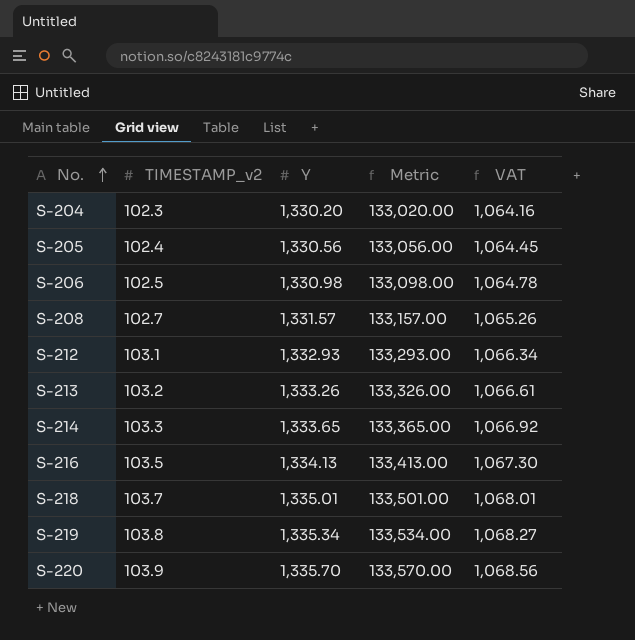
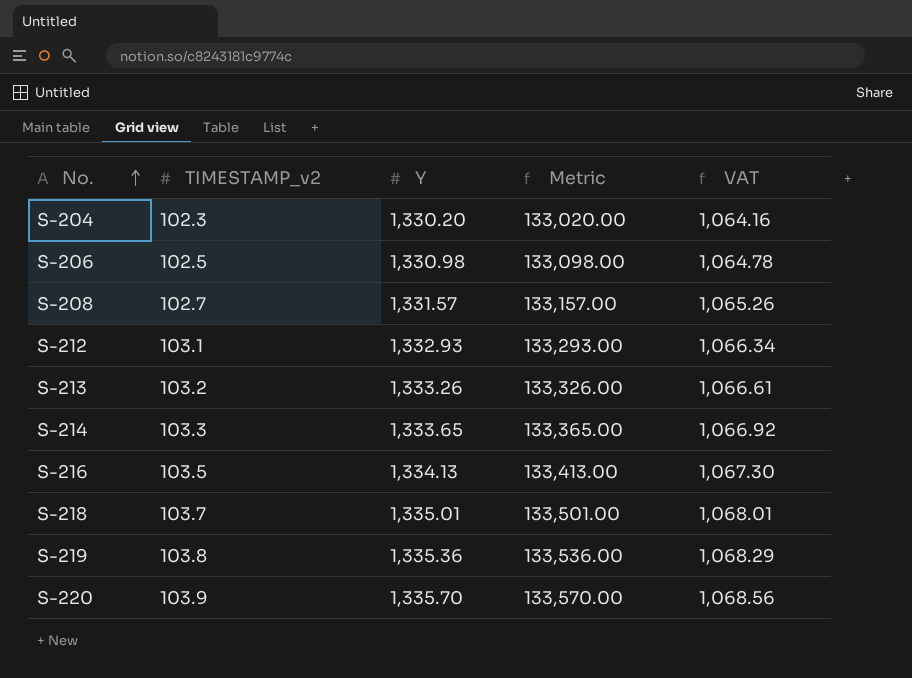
row S-205: 102.4 | 1,330.56 | 133,056.00 | 1,064.45 -> none
S-219 | Y: 1,335.34 -> 1,335.36
S-219 | Metric: 133,534.00 -> 133,536.00
S-219 | VAT: 1,068.27 -> 1,068.29

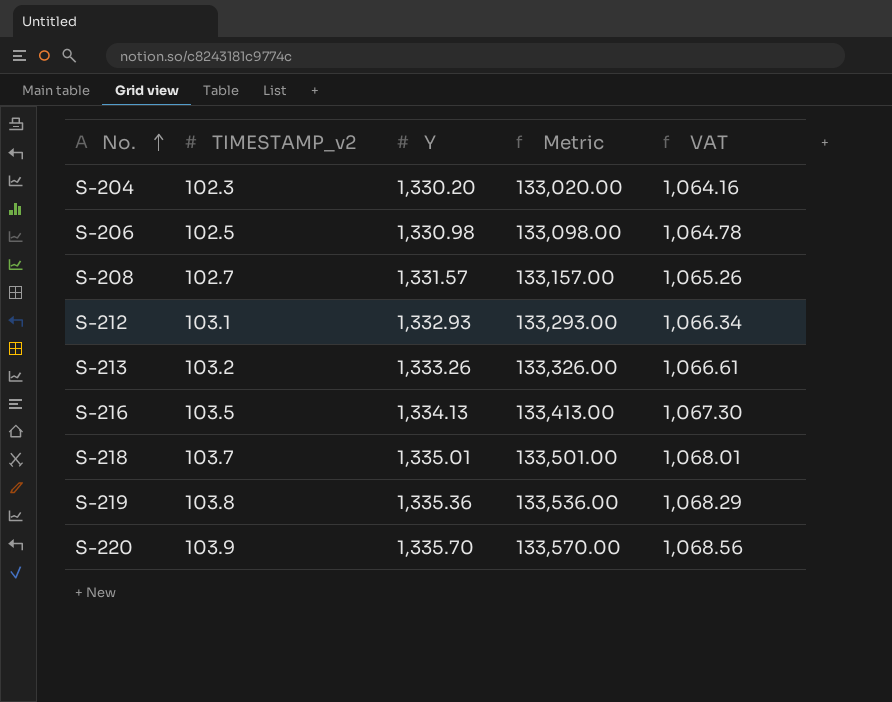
row S-214: 103.3 | 1,333.65 | 133,365.00 | 1,066.92 -> none

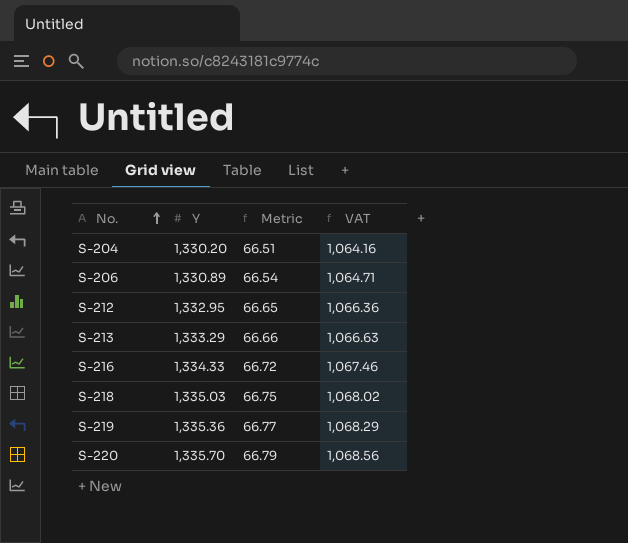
column TIMESTAMP_v2 | position: 2 -> none
column Metric | formula: [Y] * 100 -> [Y] * 0.05
row S-208: 102.7 | 1,331.57 | 133,157.00 | 1,065.26 -> none
S-206 | Y: 1,330.98 -> 1,330.89
S-206 | VAT: 1,064.78 -> 1,064.71
S-212 | Y: 1,332.93 -> 1,332.95
S-212 | VAT: 1,066.34 -> 1,066.36
S-213 | Y: 1,333.26 -> 1,333.29
S-213 | VAT: 1,066.61 -> 1,066.63
S-216 | Y: 1,334.13 -> 1,334.33
S-216 | VAT: 1,067.30 -> 1,067.46
S-218 | Y: 1,335.01 -> 1,335.03
S-218 | VAT: 1,068.01 -> 1,068.02

